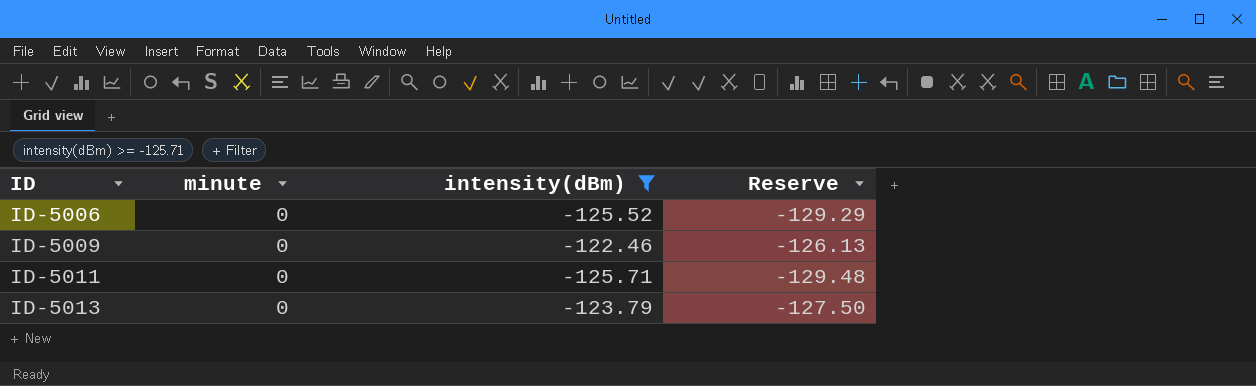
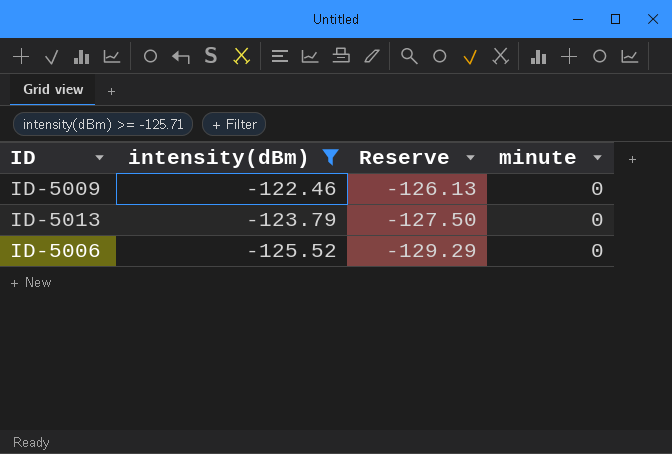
row order: ID ascending -> intensity(dBm) descending
column minute | position: 2 -> 4
row ID-5011: 0 | -125.71 | -129.48 -> none

